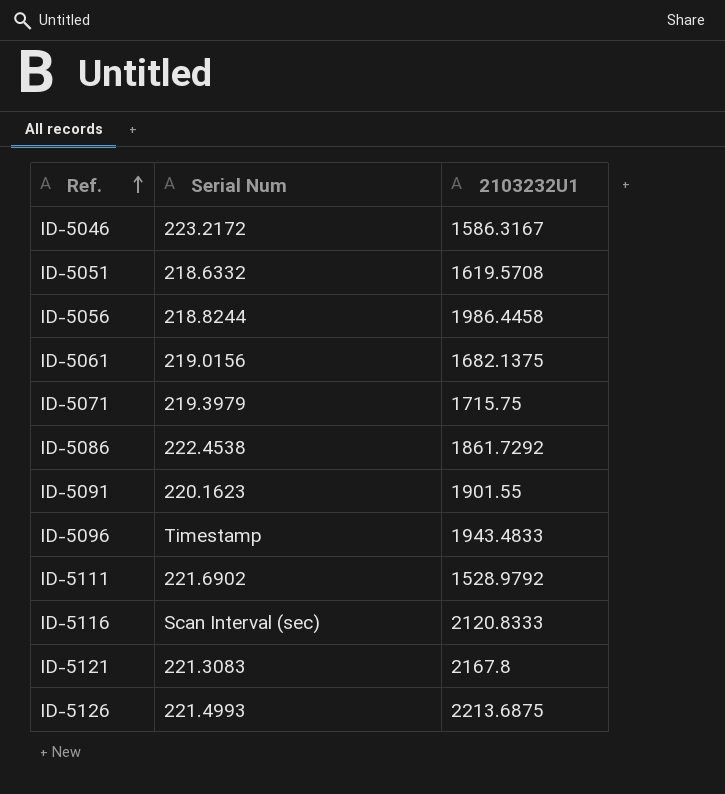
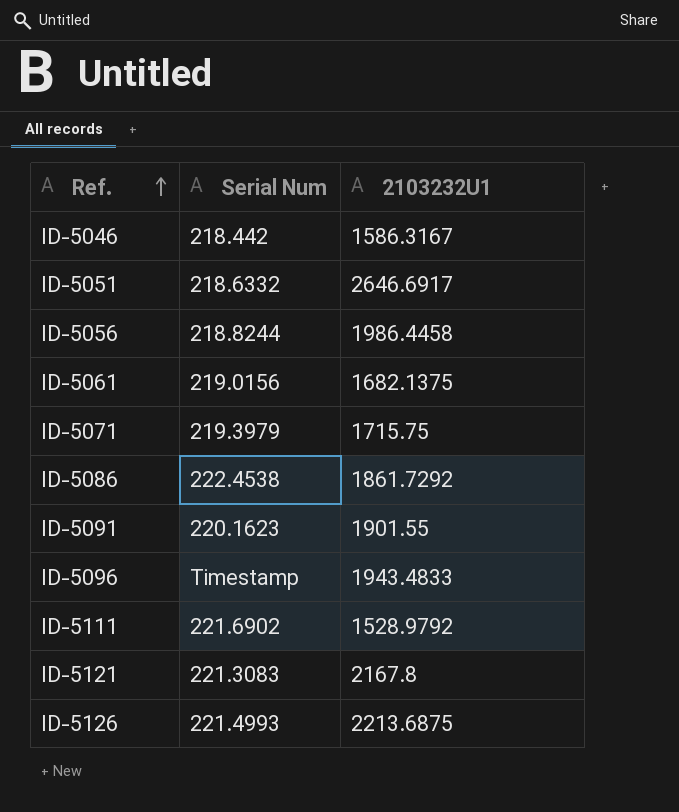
row ID-5116: Scan Interval (sec) | 2120.8333 -> none
ID-5046 | Serial Num: 223.2172 -> 218.442
ID-5051 | 2103232U1: 1619.5708 -> 2646.6917

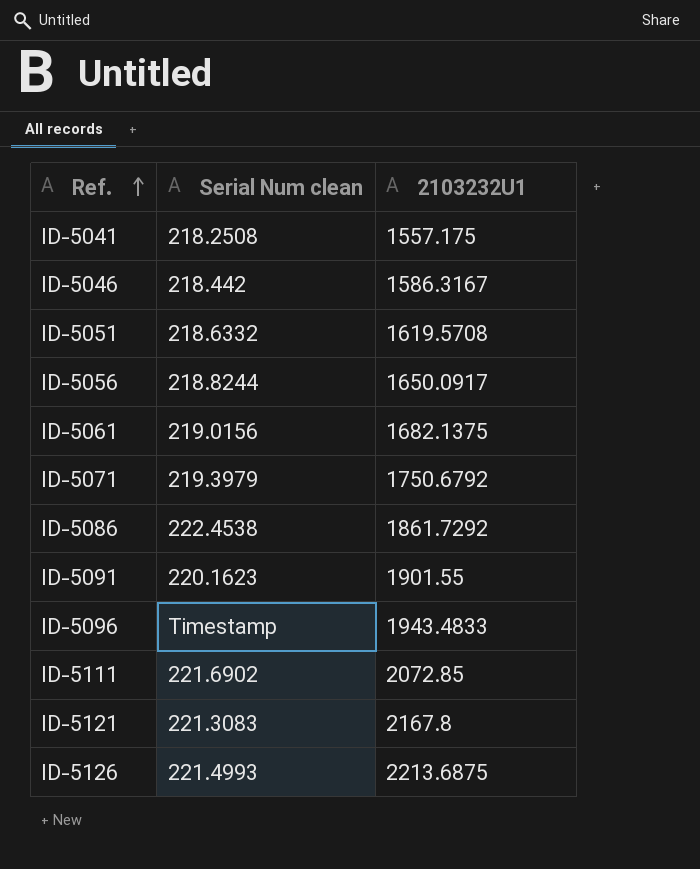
column name: Serial Num -> Serial Num clean
row ID-5041: none -> 218.2508 | 1557.175
ID-5051 | 2103232U1: 2646.6917 -> 1619.5708
ID-5056 | 2103232U1: 1986.4458 -> 1650.0917
ID-5071 | 2103232U1: 1715.75 -> 1750.6792
ID-5111 | 2103232U1: 1528.9792 -> 2072.85

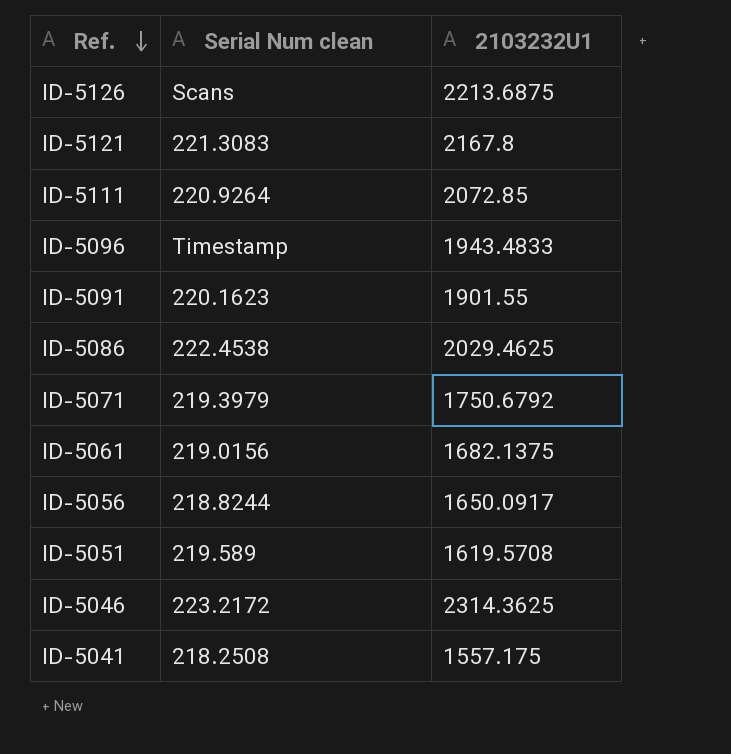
row order: Ref. ascending -> Ref. descending
ID-5126 | Serial Num clean: 221.4993 -> Scans
ID-5111 | Serial Num clean: 221.6902 -> 220.9264
ID-5086 | 2103232U1: 1861.7292 -> 2029.4625
ID-5051 | Serial Num clean: 218.6332 -> 219.589
ID-5046 | Serial Num clean: 218.442 -> 223.2172
ID-5046 | 2103232U1: 1586.3167 -> 2314.3625

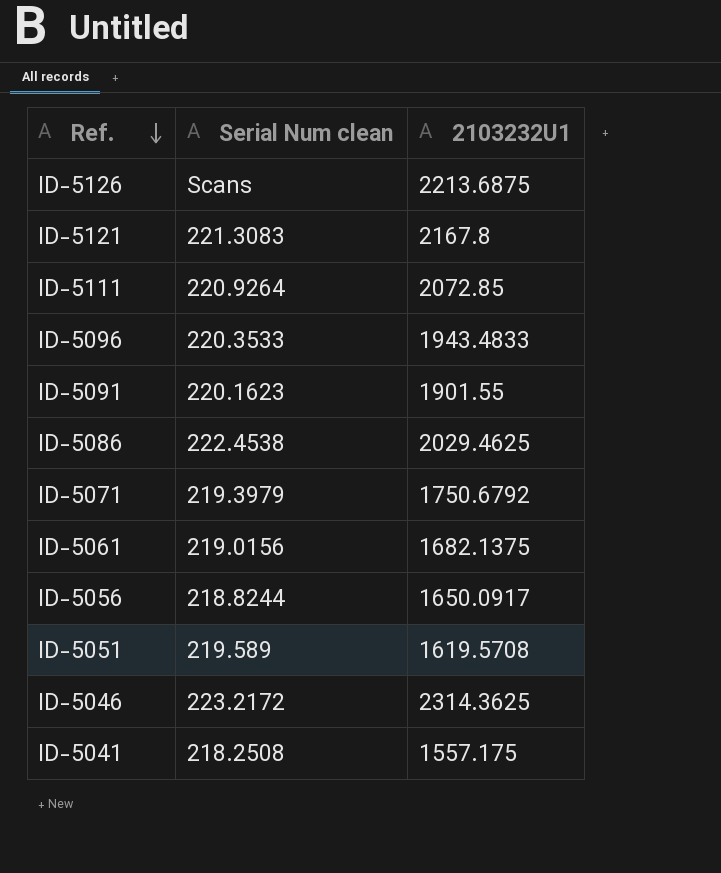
ID-5096 | Serial Num clean: Timestamp -> 220.3533

